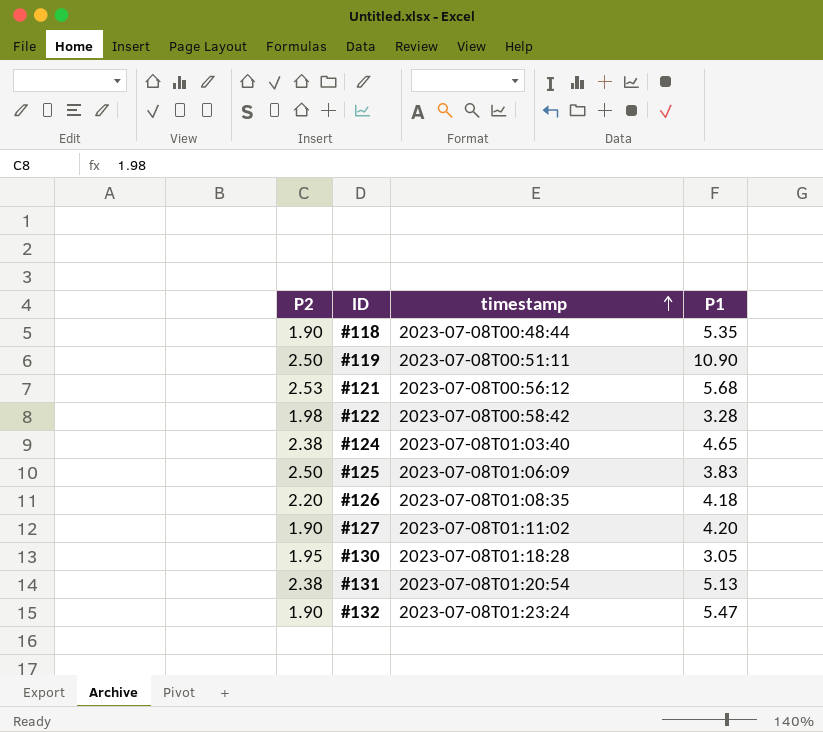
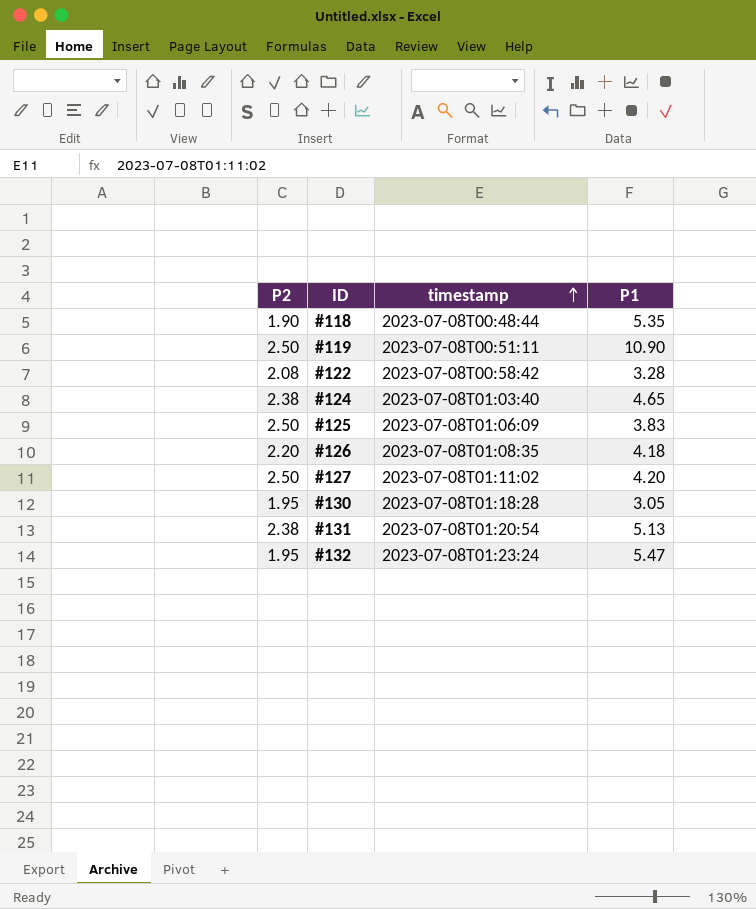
row #121: 2.53 | 2023-07-08T00:56:12 | 5.68 -> none
#122 | P2: 1.98 -> 2.08
#127 | P2: 1.90 -> 2.50
#132 | P2: 1.90 -> 1.95

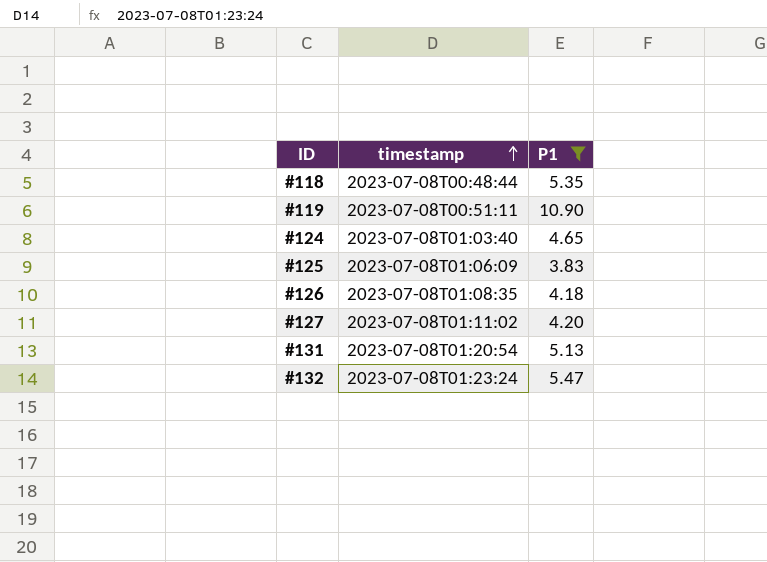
filter: none -> P1 >= 3.83
column P2 | position: 1 -> none

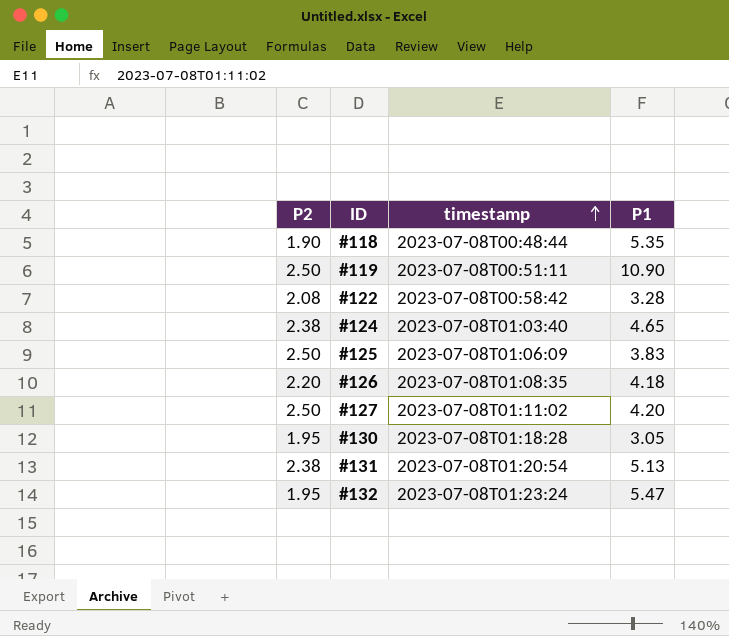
filter: P1 >= 3.83 -> none
column P2 | position: none -> 1

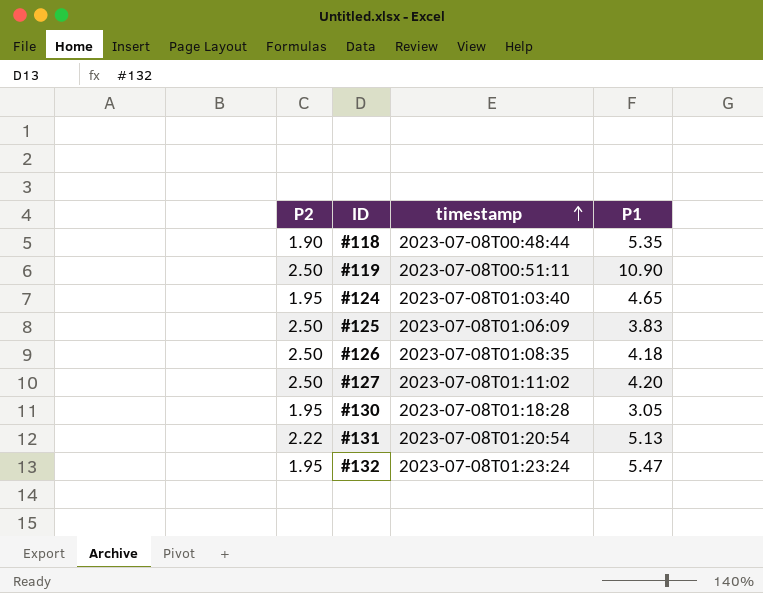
row #122: 2.08 | 2023-07-08T00:58:42 | 3.28 -> none
#124 | P2: 2.38 -> 1.95
#126 | P2: 2.20 -> 2.50
#131 | P2: 2.38 -> 2.22

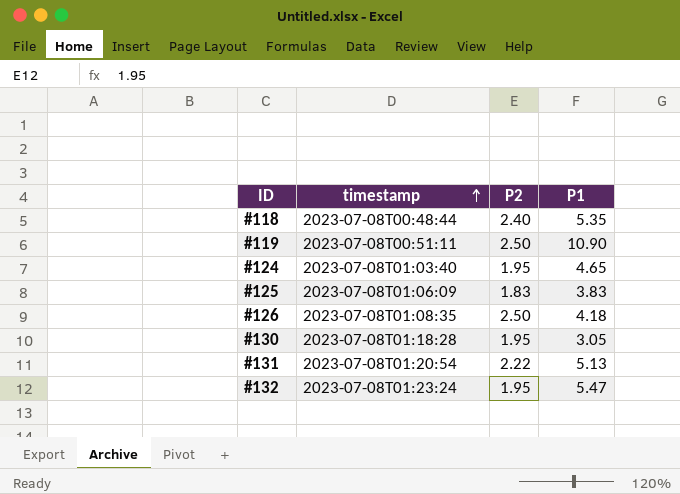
column P2 | position: 1 -> 3
row #127: 2.50 | 2023-07-08T01:11:02 | 4.20 -> none
#118 | P2: 1.90 -> 2.40
#125 | P2: 2.50 -> 1.83

